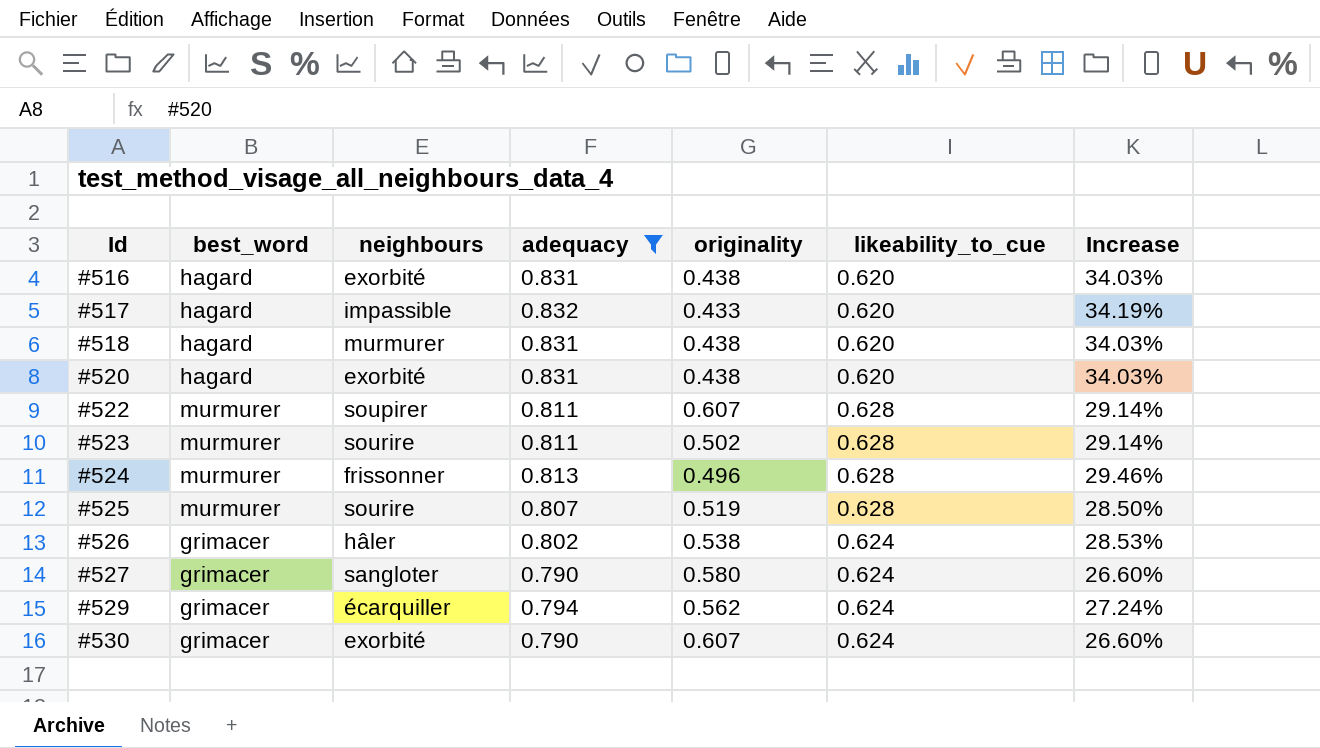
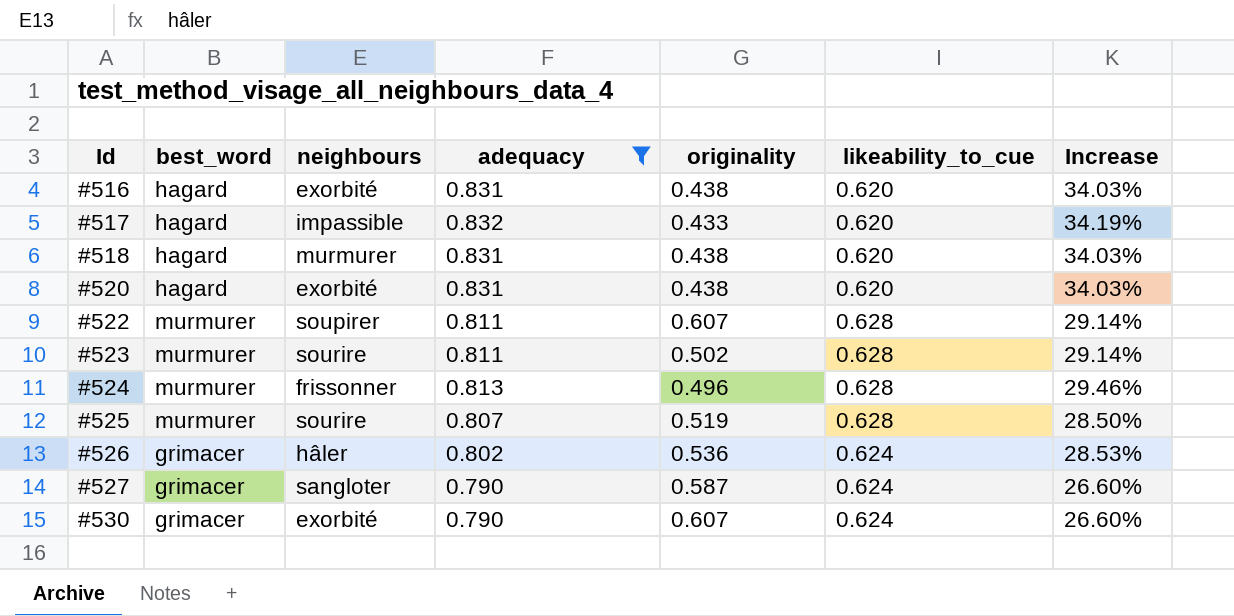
row #529: grimacer | écarquiller | 0.794 | 0.562 | 0.624 | 27.24% -> none
#526 | originality: 0.538 -> 0.536
#527 | originality: 0.580 -> 0.587

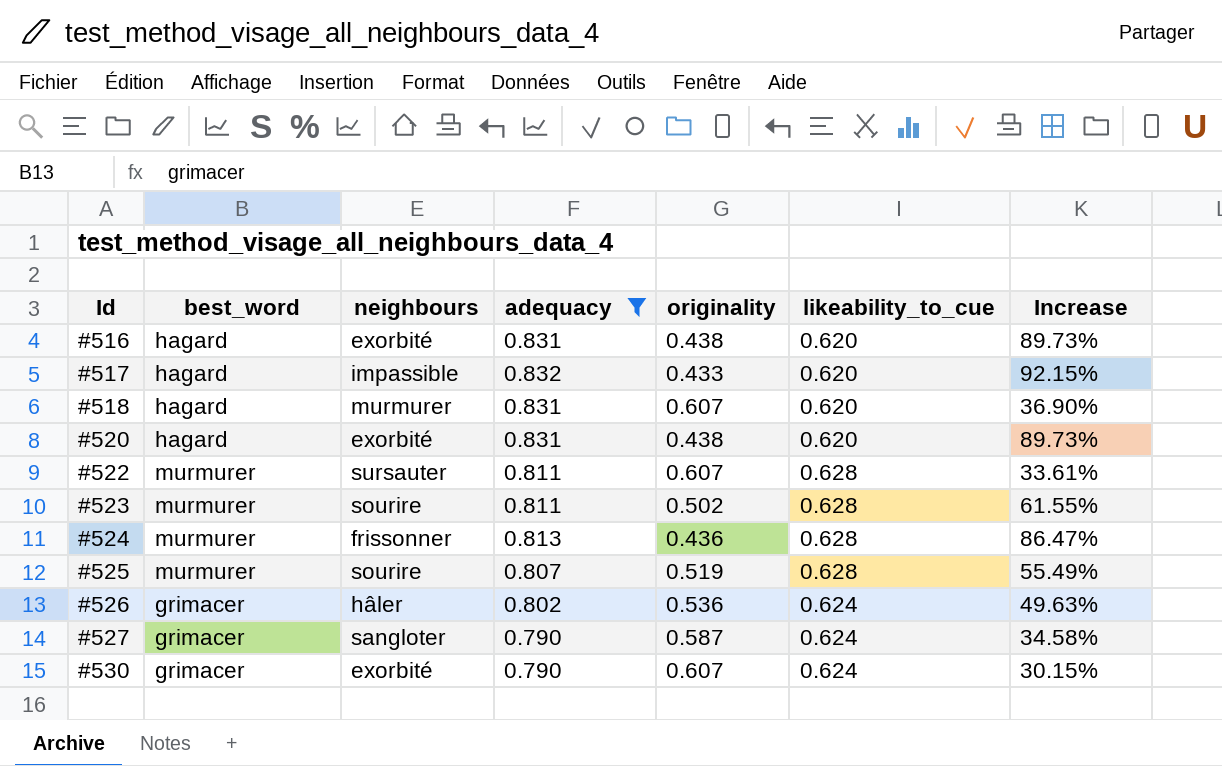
column Increase | formula: ([adequacy] - [likeability_to_cue]) / [likeability_to_cue] -> ([adequacy] - [originality]) / [originality]
#518 | originality: 0.438 -> 0.607
#522 | neighbours: soupirer -> sursauter
#524 | originality: 0.496 -> 0.436

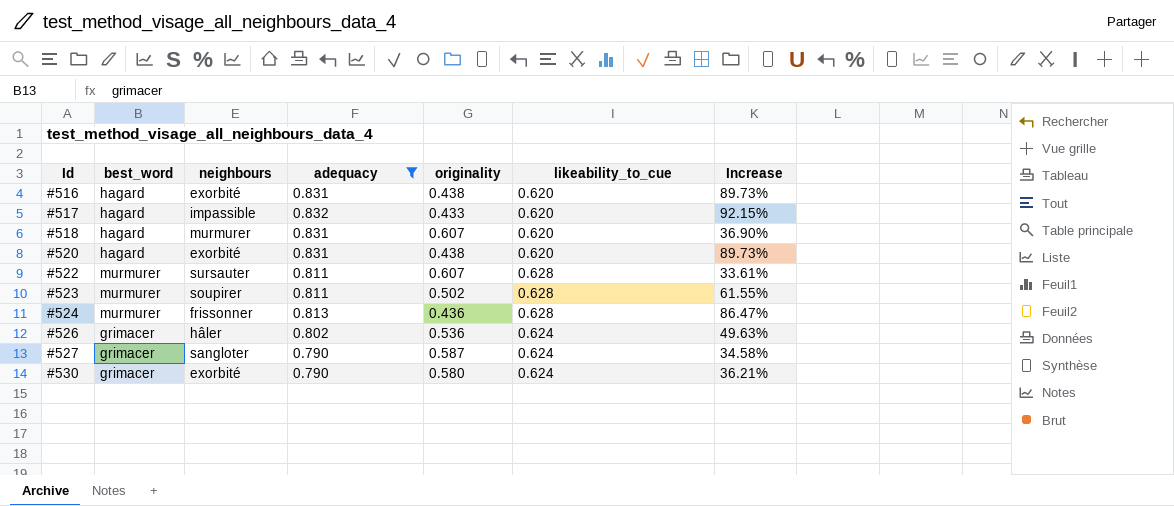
row #525: murmurer | sourire | 0.807 | 0.519 | 0.628 | 55.49% -> none
#523 | neighbours: sourire -> soupirer
#530 | originality: 0.607 -> 0.580
#530 | Increase: 30.15% -> 36.21%

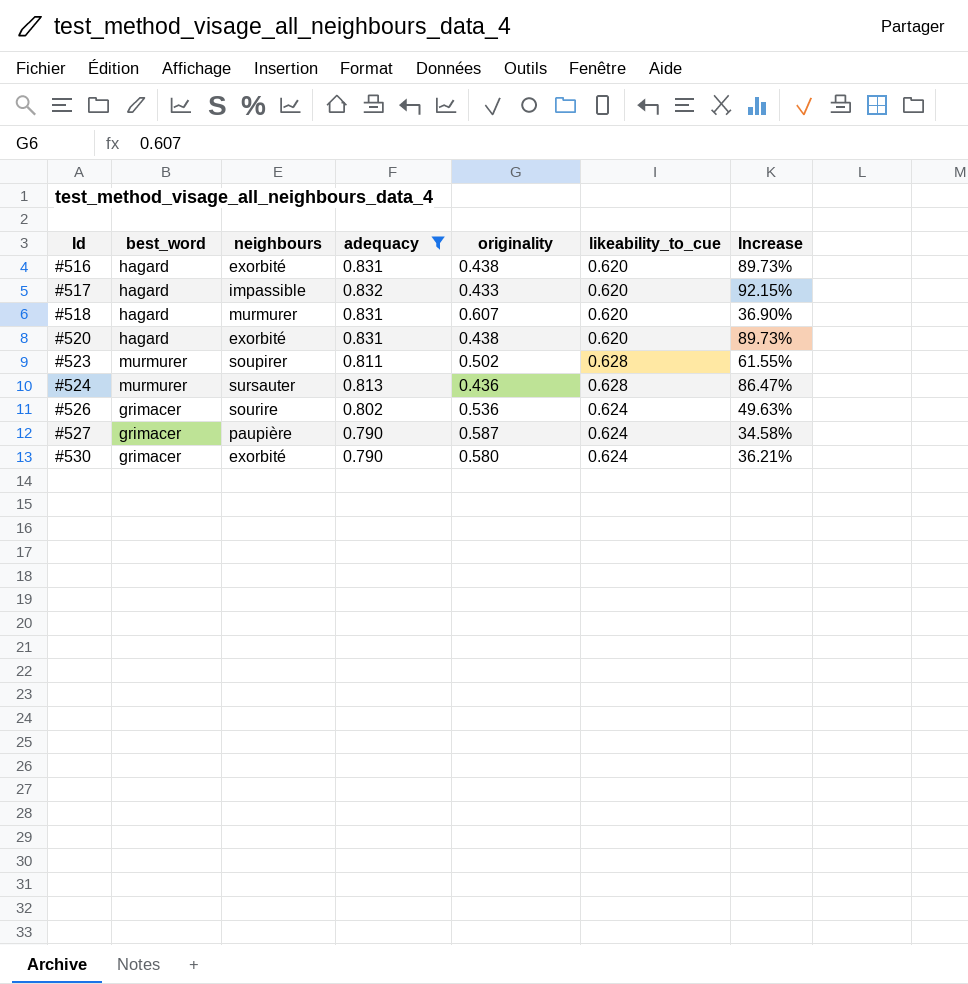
row #522: murmurer | sursauter | 0.811 | 0.607 | 0.628 | 33.61% -> none
#524 | neighbours: frissonner -> sursauter
#526 | neighbours: hâler -> sourire
#527 | neighbours: sangloter -> paupière

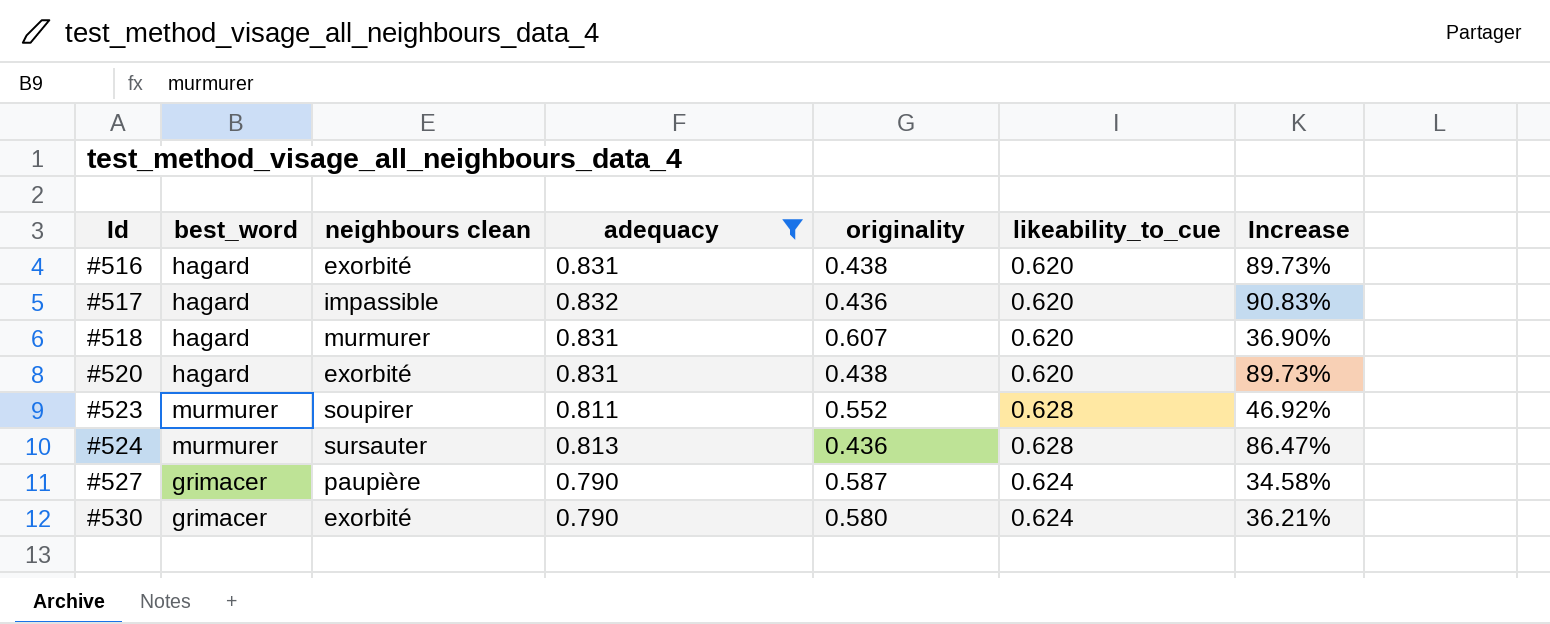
column name: neighbours -> neighbours clean
row #526: grimacer | sourire | 0.802 | 0.536 | 0.624 | 49.63% -> none
#517 | originality: 0.433 -> 0.436
#517 | Increase: 92.15% -> 90.83%
#523 | originality: 0.502 -> 0.552
#523 | Increase: 61.55% -> 46.92%

